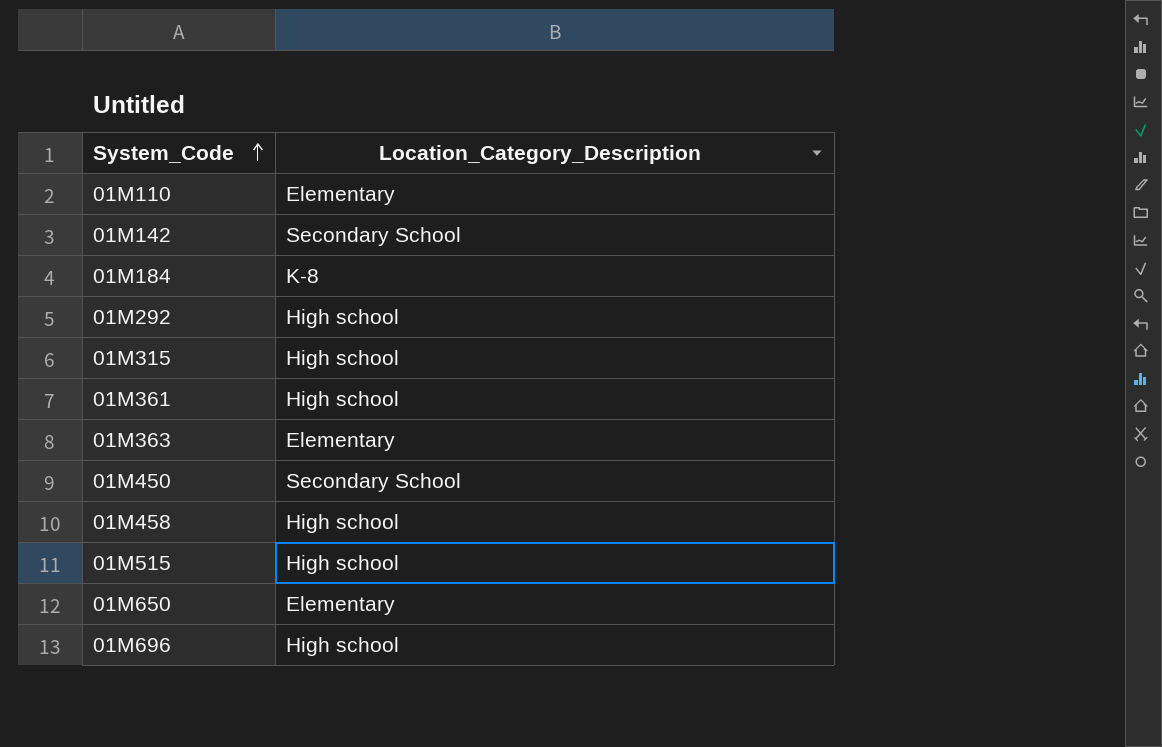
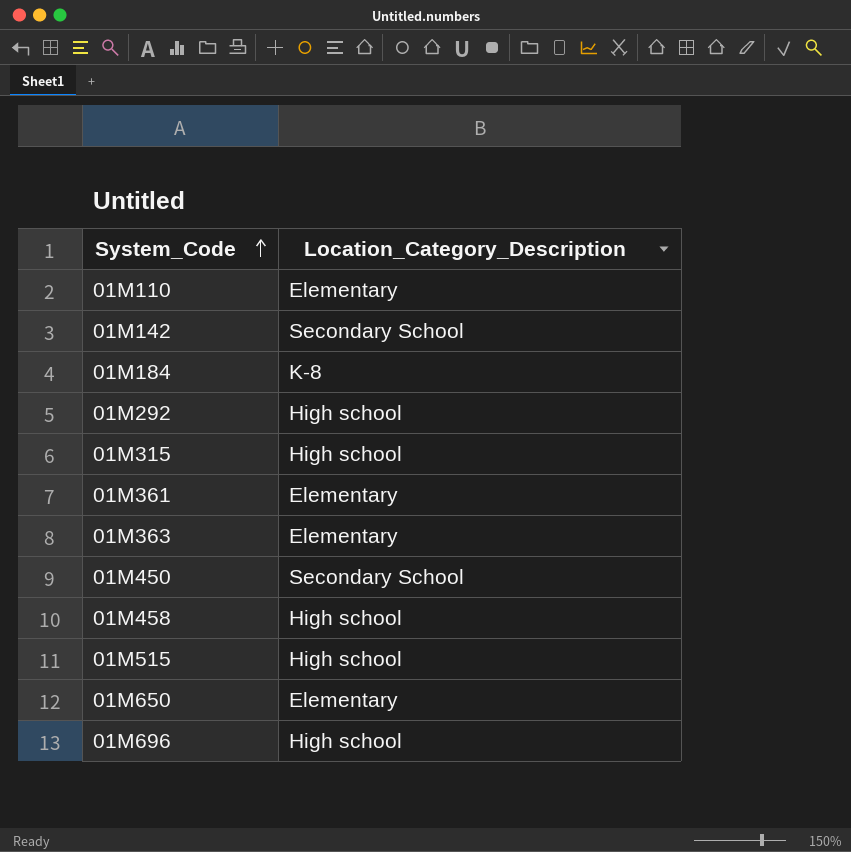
01M361 | Location_Category_Description: High school -> Elementary

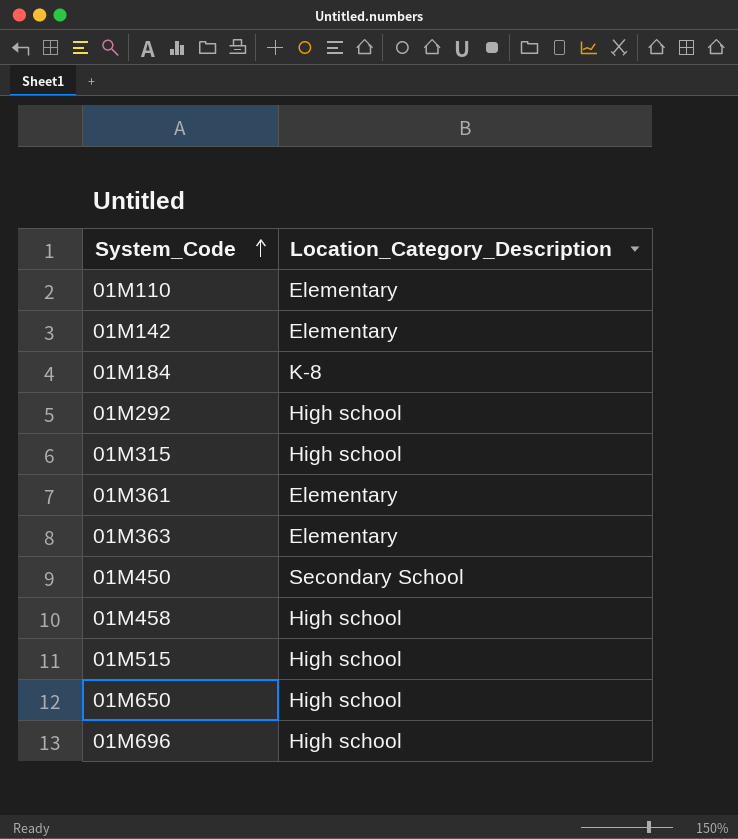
01M142 | Location_Category_Description: Secondary School -> Elementary
01M650 | Location_Category_Description: Elementary -> High school

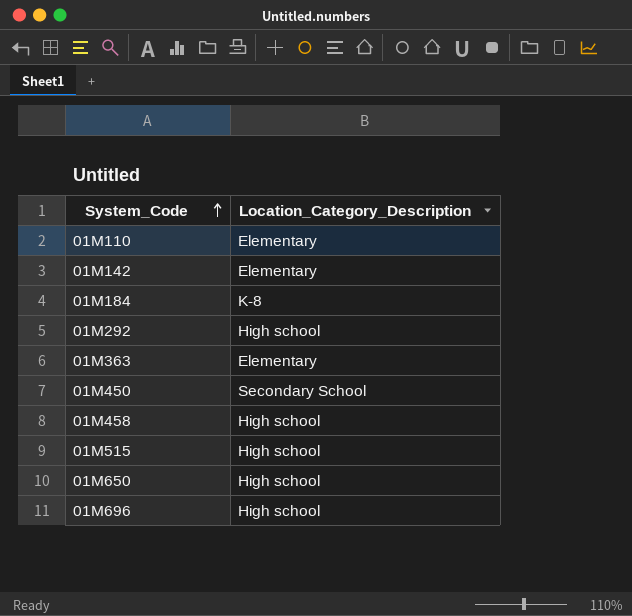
row 01M315: High school -> none
row 01M361: Elementary -> none

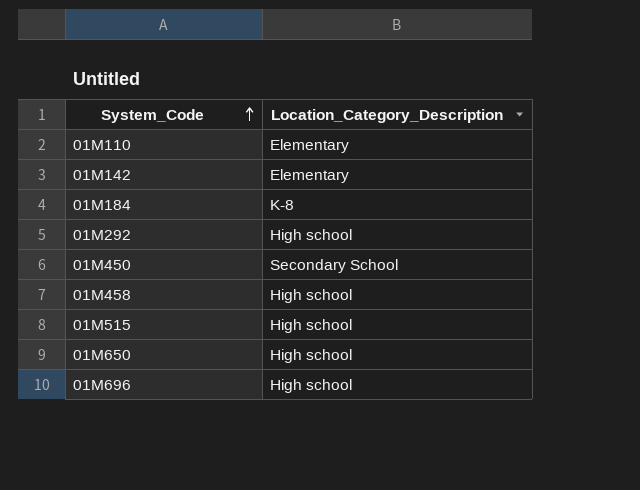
row 01M363: Elementary -> none

